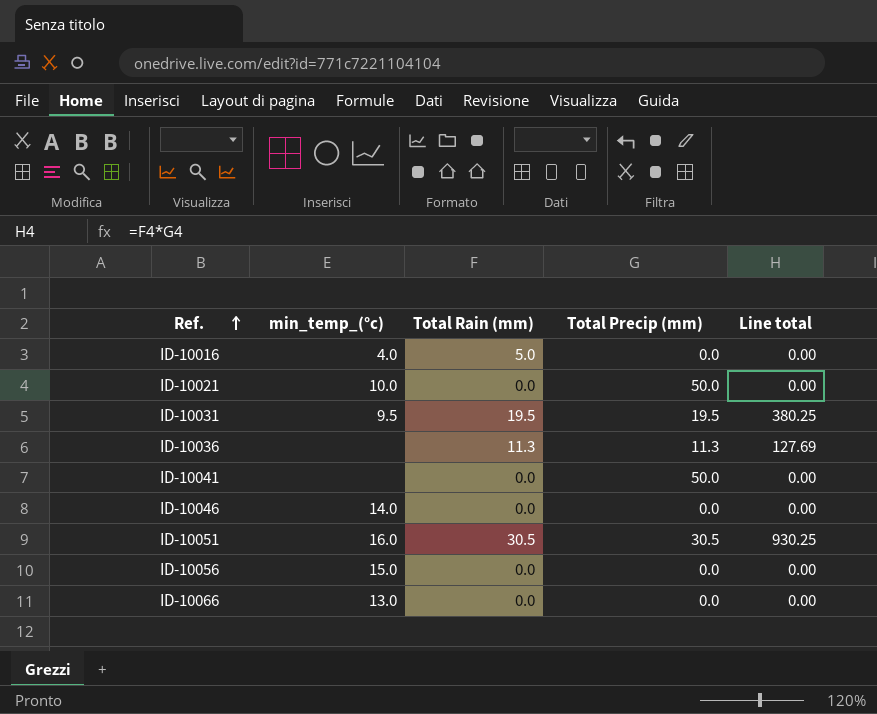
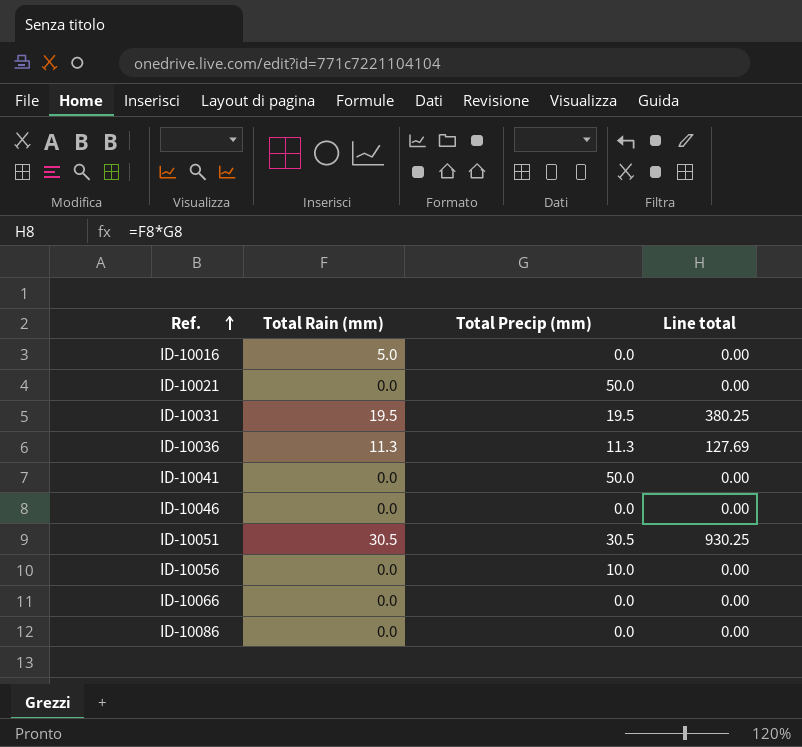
column min_temp_(°c) | position: 2 -> none
ID-10056 | Total Precip (mm): 0.0 -> 10.0
row ID-10086: none -> 0.0 | 0.0 | 0.00

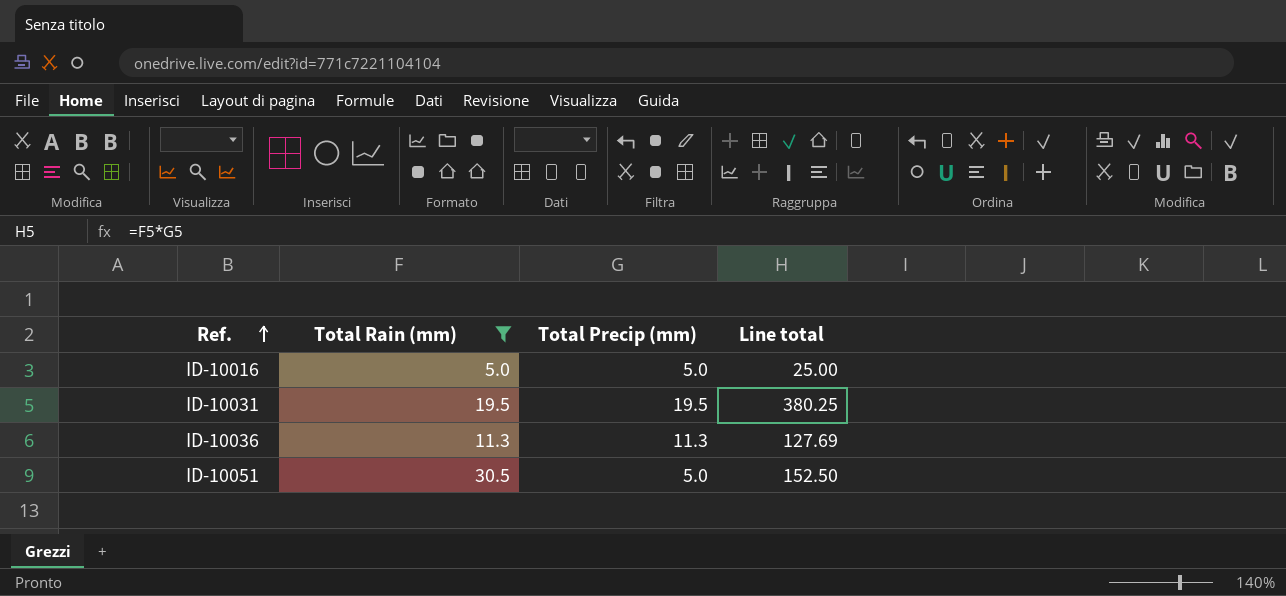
filter: none -> Total Rain (mm) != 0.0
ID-10016 | Total Precip (mm): 0.0 -> 5.0
ID-10016 | Line total: 0.00 -> 25.00
ID-10051 | Total Precip (mm): 30.5 -> 5.0
ID-10051 | Line total: 930.25 -> 152.50

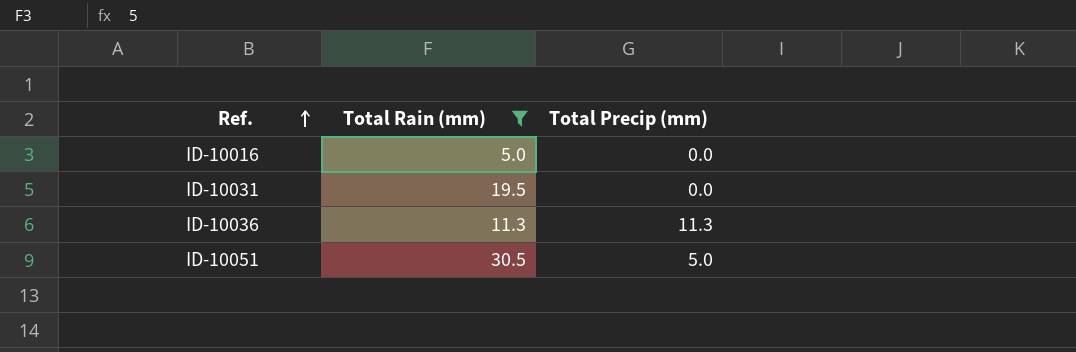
column Line total | formula: [Total Rain (mm)] * [Total Precip (mm)] -> none
ID-10016 | Total Precip (mm): 5.0 -> 0.0
ID-10031 | Total Precip (mm): 19.5 -> 0.0

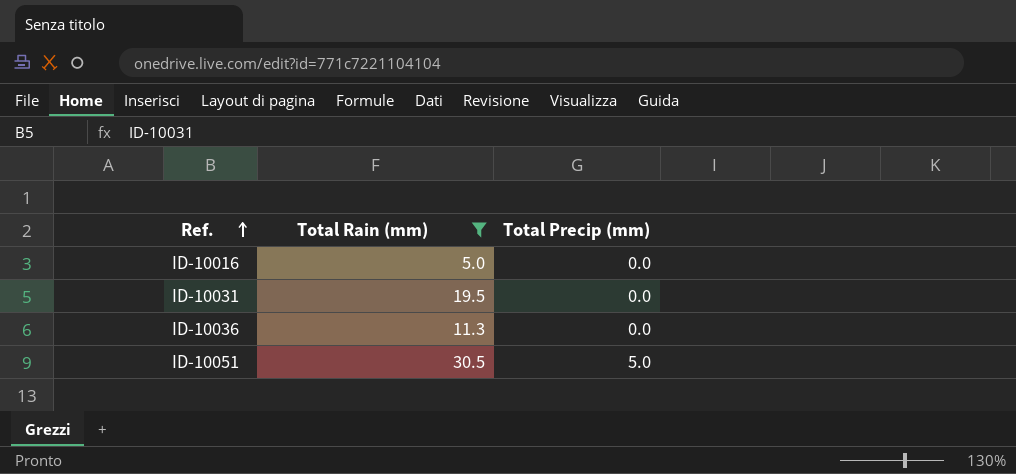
ID-10036 | Total Precip (mm): 11.3 -> 0.0

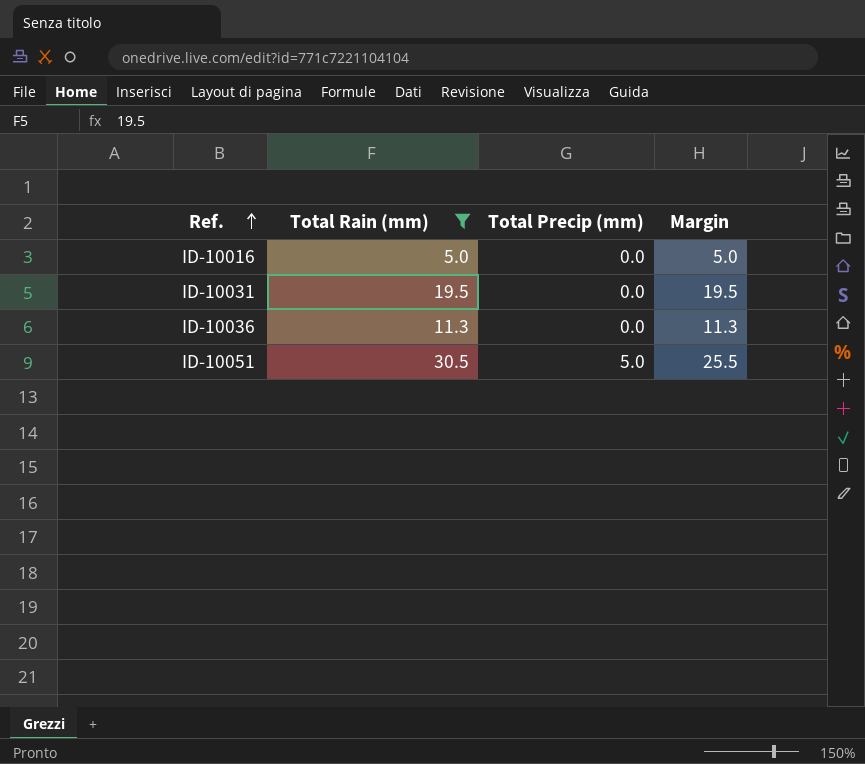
column Margin | formula: none -> [Total Rain (mm)] - [Total Precip (mm)]

